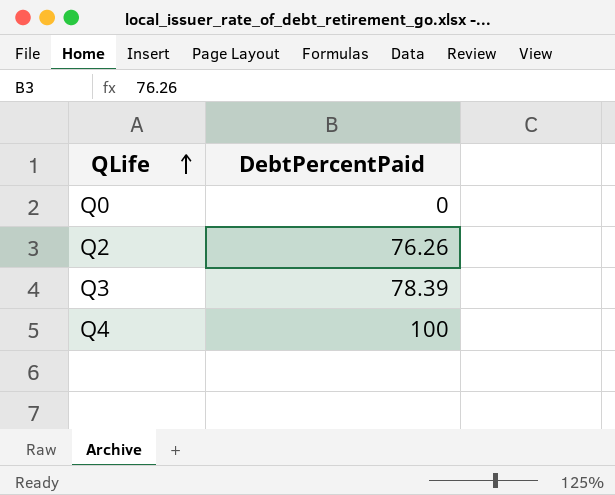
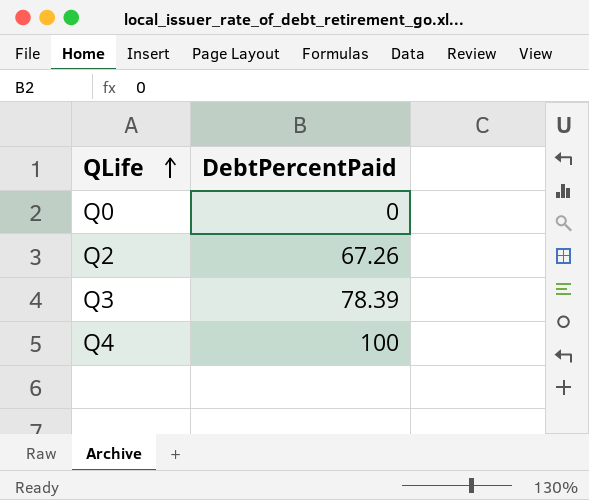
Q2 | DebtPercentPaid: 76.26 -> 67.26

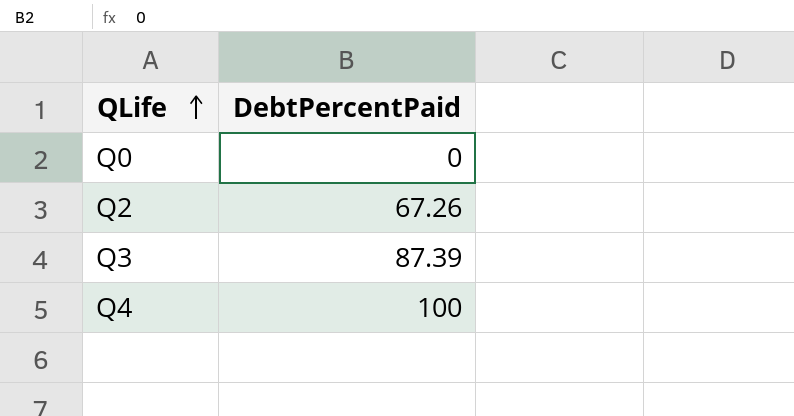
Q3 | DebtPercentPaid: 78.39 -> 87.39

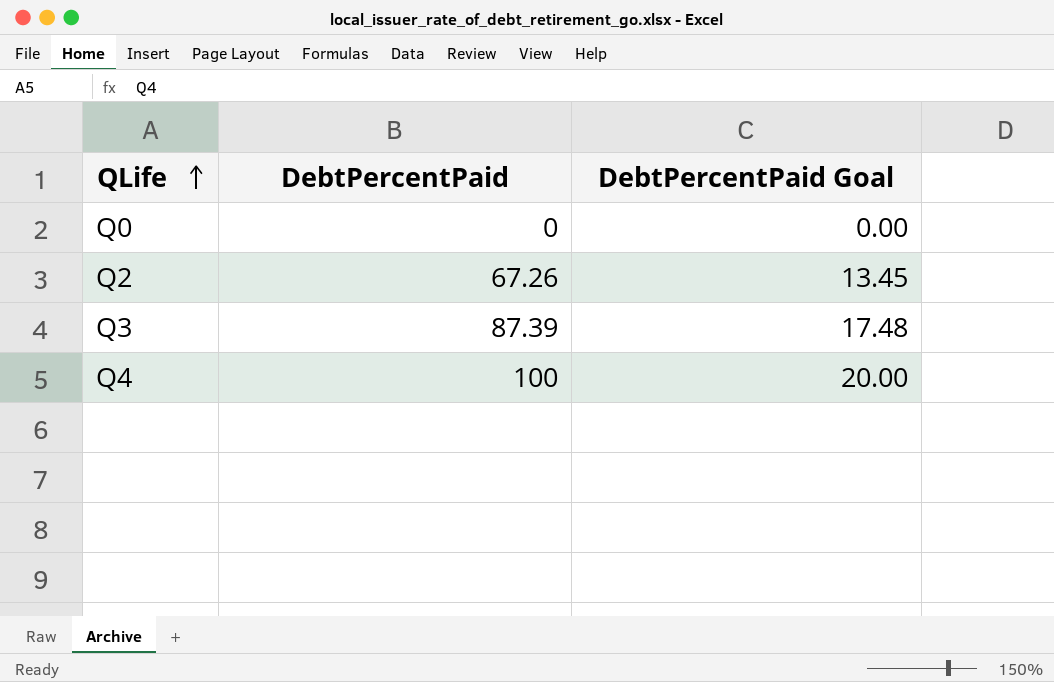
column DebtPercentPaid Goal | formula: none -> [DebtPercentPaid] * 0.2

